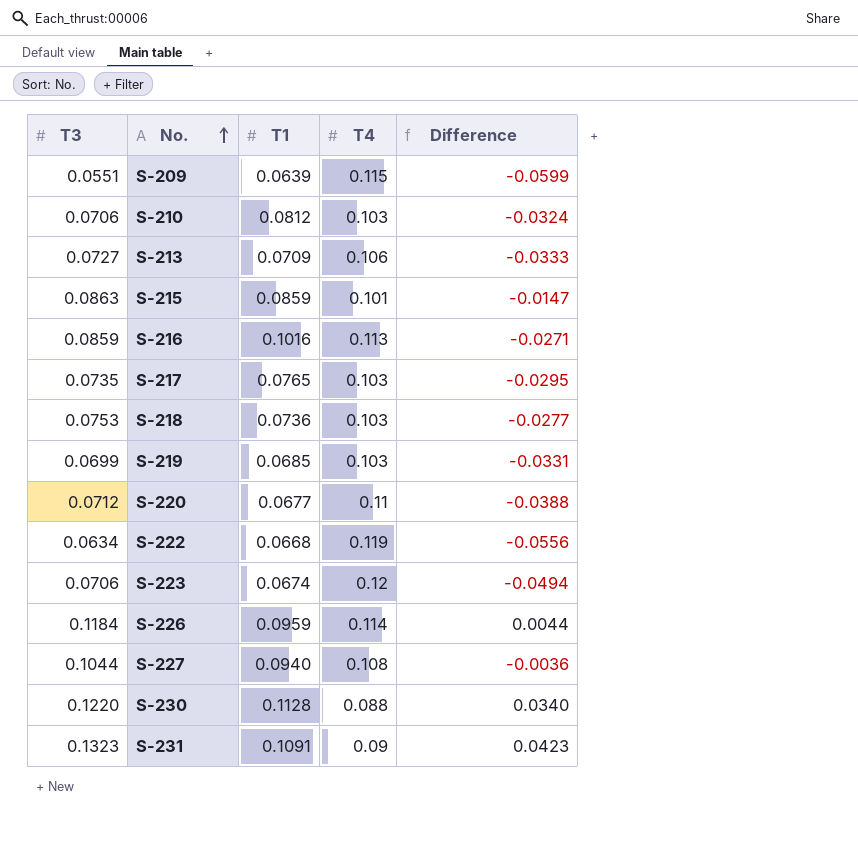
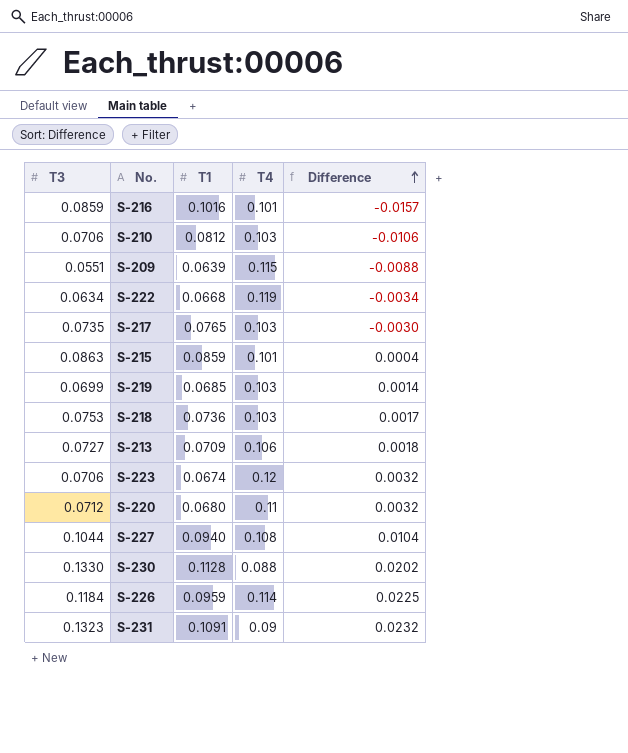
row order: No. ascending -> Difference ascending
column Difference | formula: [T3] - [T4] -> [T3] - [T1]
S-216 | T4: 0.113 -> 0.101
S-220 | T1: 0.0677 -> 0.0680
S-230 | T3: 0.1220 -> 0.1330

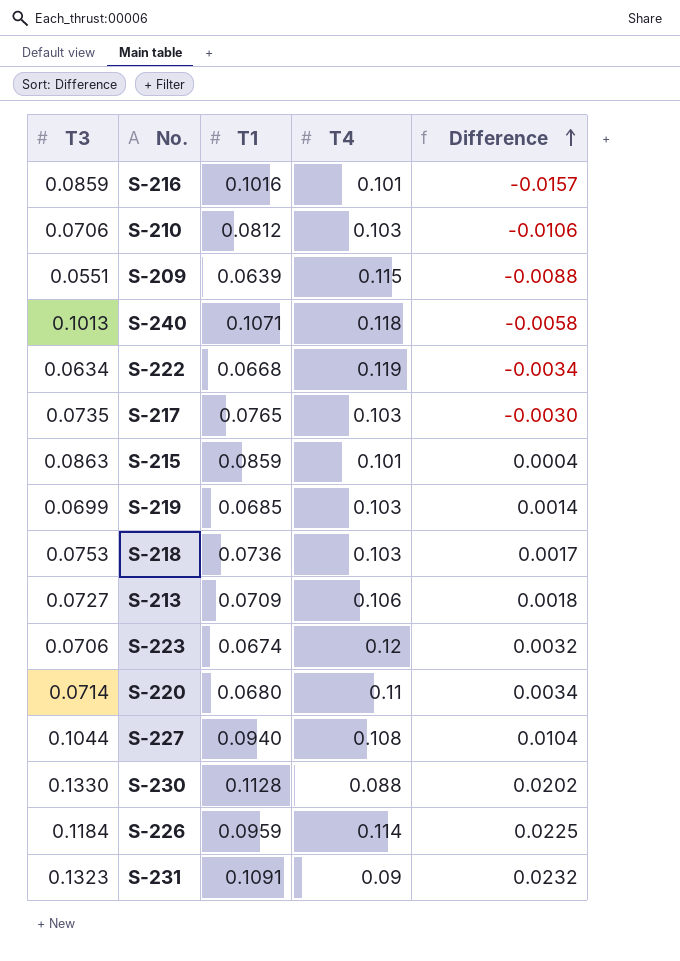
row S-240: none -> 0.1013 | 0.1071 | 0.118 | -0.0058
S-220 | T3: 0.0712 -> 0.0714
S-220 | Difference: 0.0032 -> 0.0034

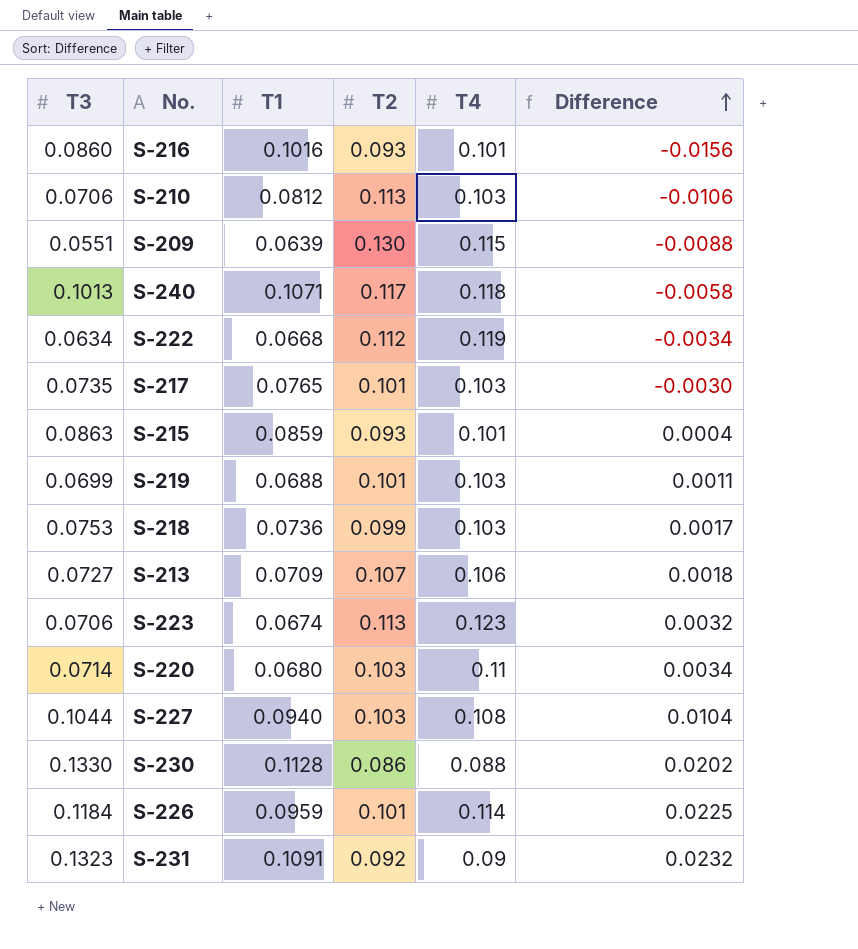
column T2 | position: none -> 4
S-216 | T3: 0.0859 -> 0.0860
S-216 | Difference: -0.0157 -> -0.0156
S-219 | T1: 0.0685 -> 0.0688
S-219 | Difference: 0.0014 -> 0.0011
S-223 | T4: 0.12 -> 0.123

